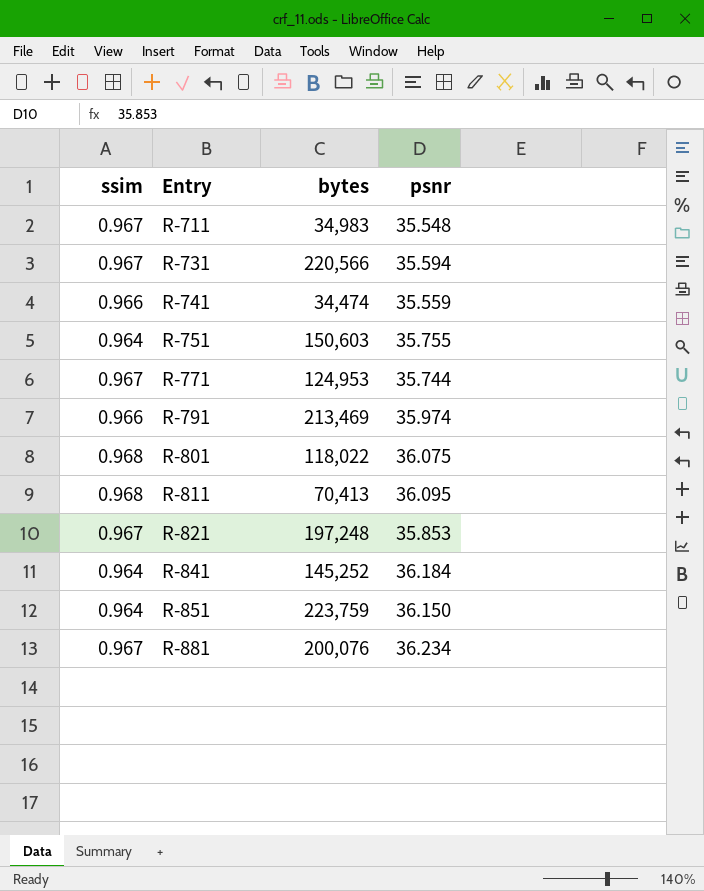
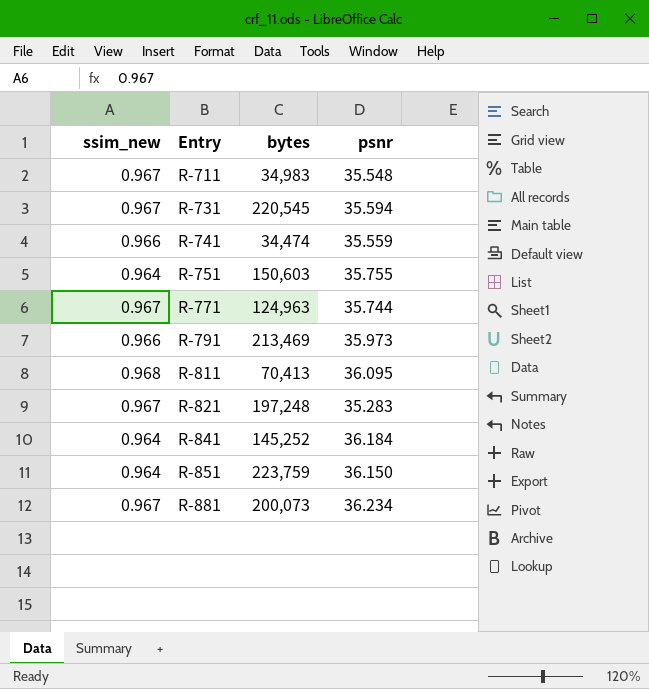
column name: ssim -> ssim_new
row R-801: 0.968 | 118,022 | 36.075 -> none
R-731 | bytes: 220,566 -> 220,545
R-771 | bytes: 124,953 -> 124,963
R-791 | psnr: 35.974 -> 35.973
R-821 | psnr: 35.853 -> 35.283
R-881 | bytes: 200,076 -> 200,073

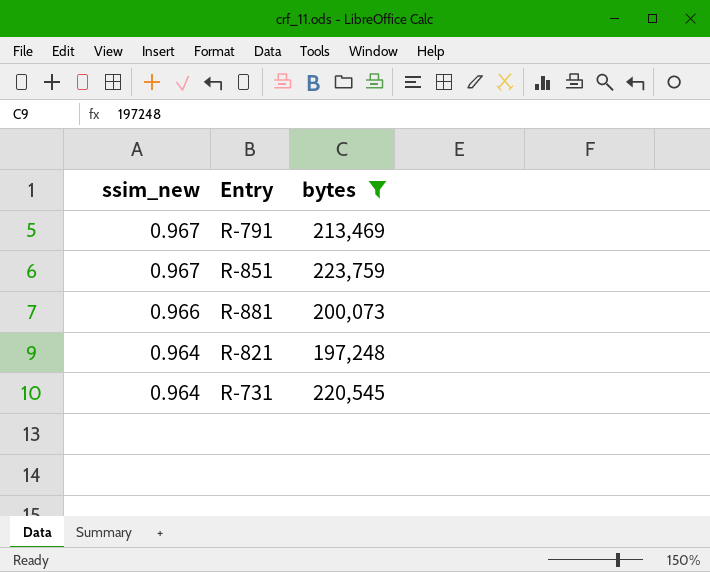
filter: none -> bytes >= 197,248
row order: Entry ascending -> ssim_new descending
column psnr | position: 4 -> none
R-791 | ssim_new: 0.966 -> 0.967
R-851 | ssim_new: 0.964 -> 0.967
R-881 | ssim_new: 0.967 -> 0.966
R-821 | ssim_new: 0.967 -> 0.964
R-731 | ssim_new: 0.967 -> 0.964

